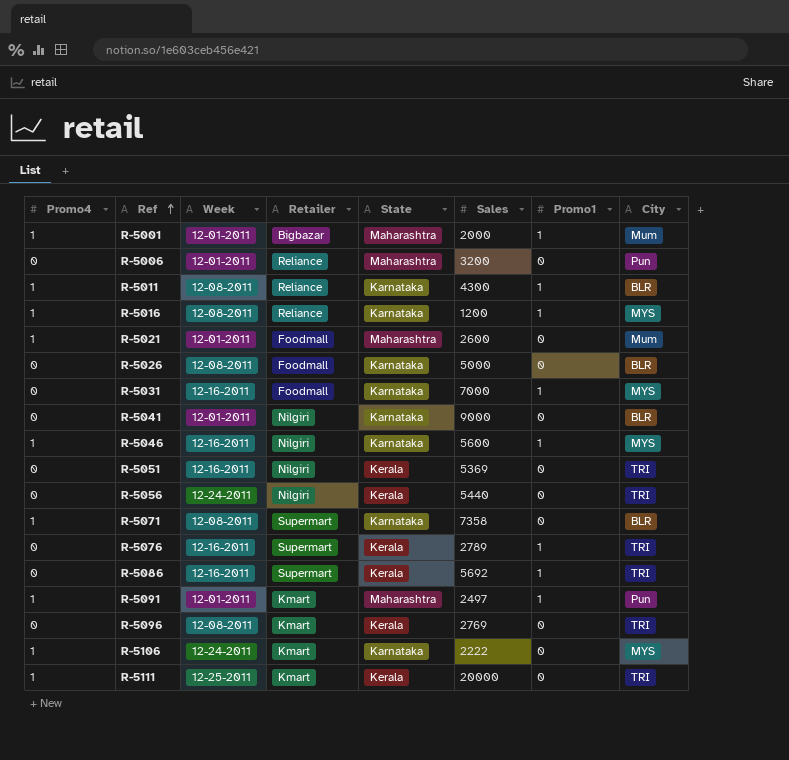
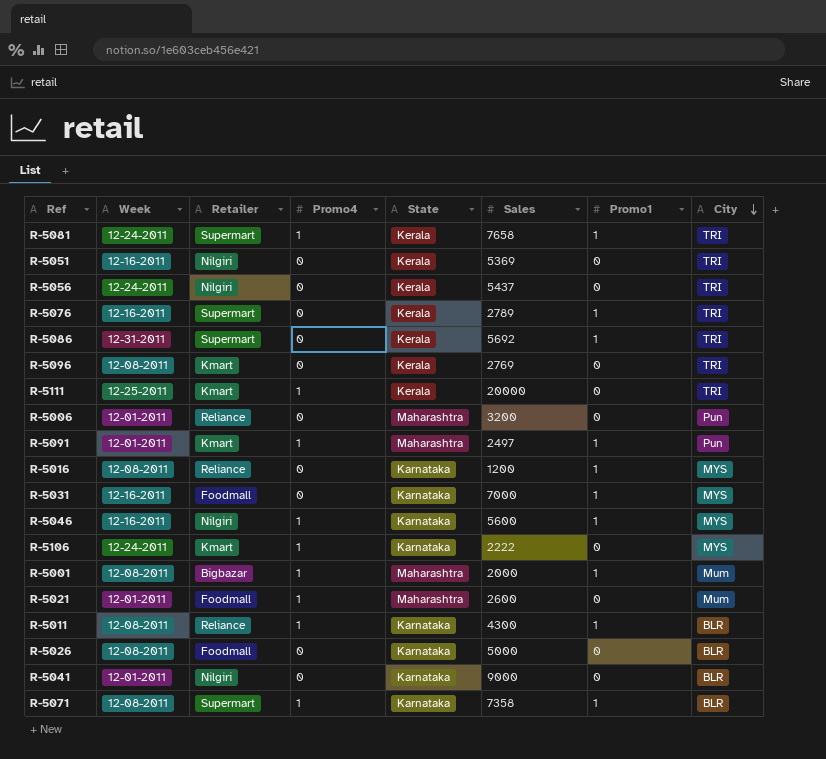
row order: Ref ascending -> City descending
column Promo4 | position: 1 -> 4
row R-5081: none -> 12-24-2011 | Supermart | 1 | Kerala | 7658 | 1 | TRI
R-5056 | Sales: 5440 -> 5437
R-5086 | Week: 12-16-2011 -> 12-31-2011
R-5016 | Promo4: 1 -> 0
R-5001 | Week: 12-01-2011 -> 12-08-2011
R-5071 | Promo1: 0 -> 1

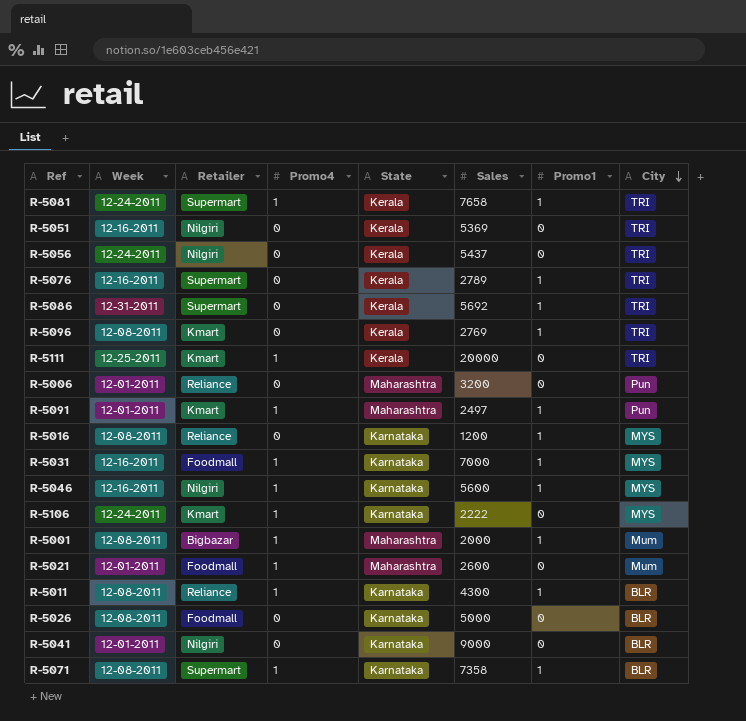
R-5096 | Promo1: 0 -> 1
R-5031 | Promo4: 0 -> 1

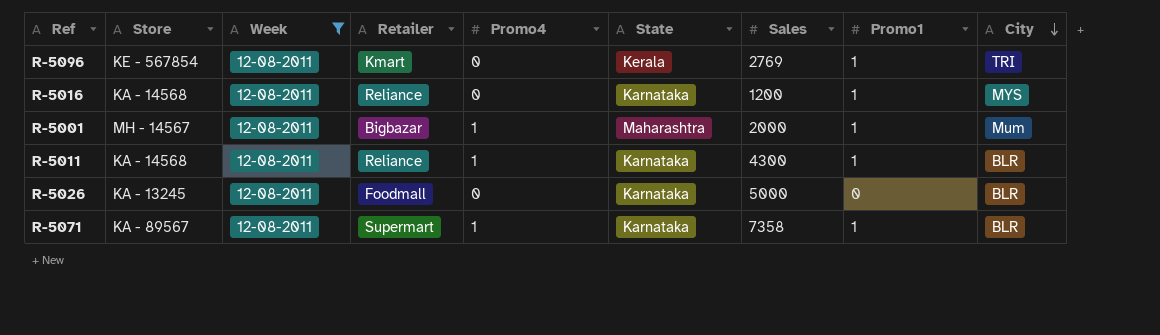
filter: none -> Week = 12-08-2011
column Store | position: none -> 2

